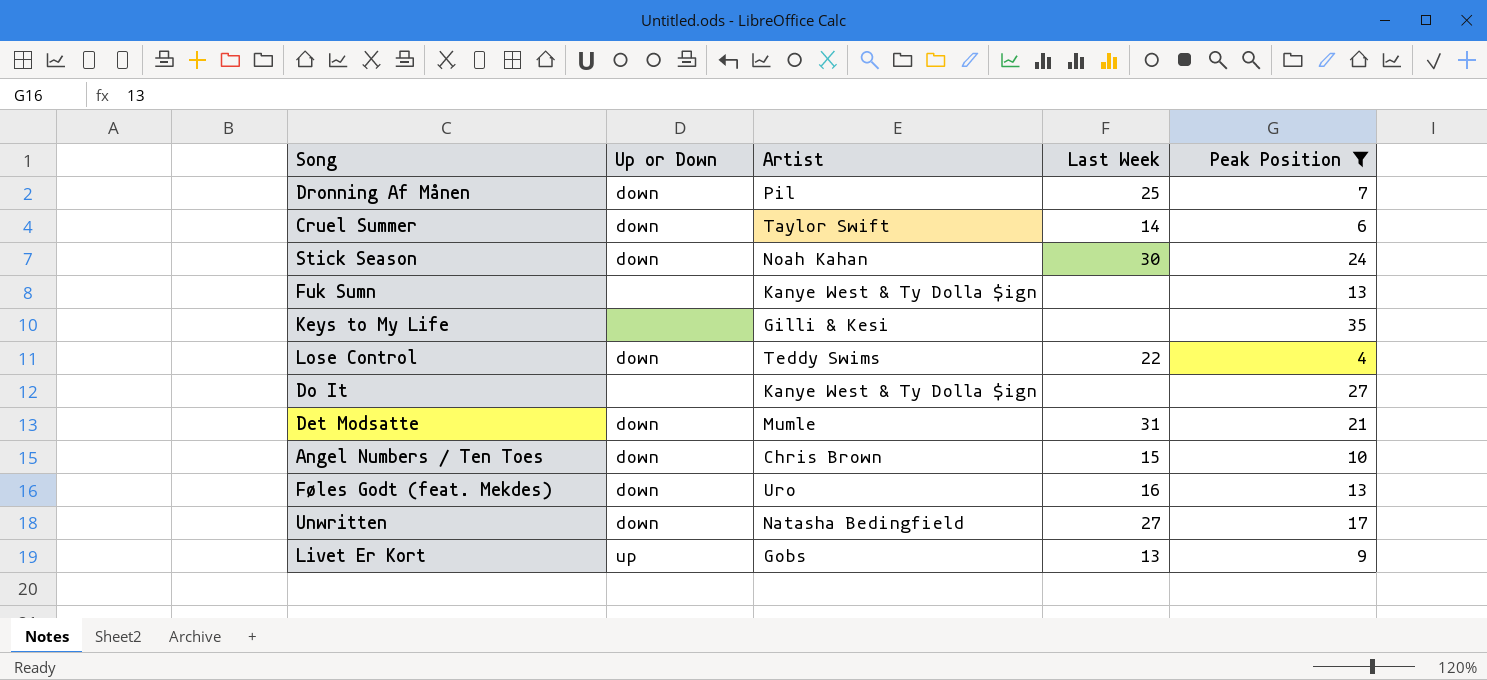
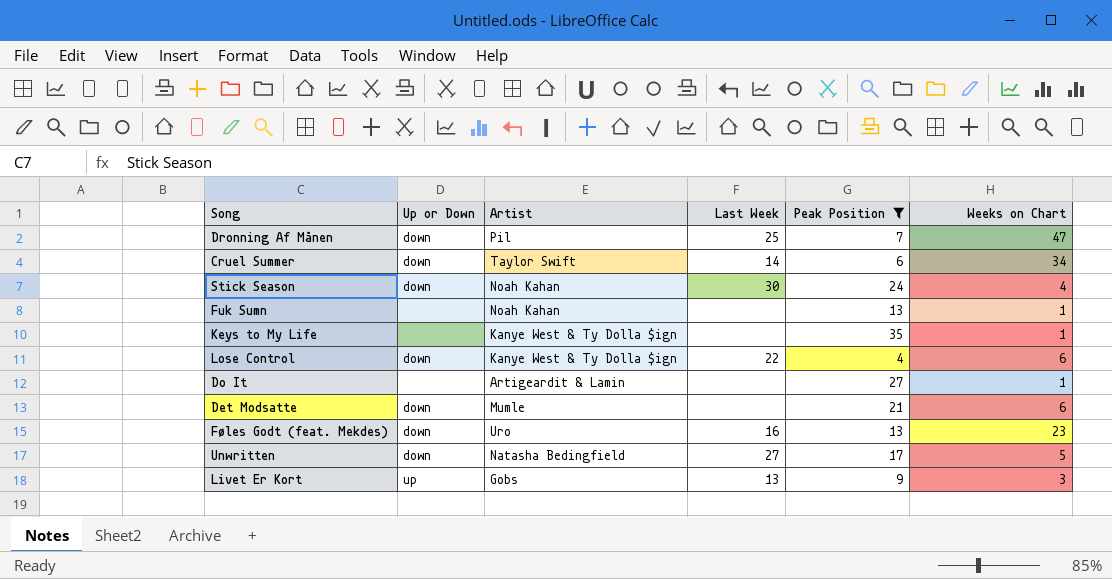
column Weeks on Chart | position: none -> 6
row Angel Numbers / Ten Toes: down | Chris Brown | 15 | 10 -> none
Fuk Sumn | Artist: Kanye West & Ty Dolla $ign -> Noah Kahan
Keys to My Life | Artist: Gilli & Kesi -> Kanye West & Ty Dolla $ign
Lose Control | Artist: Teddy Swims -> Kanye West & Ty Dolla $ign
Do It | Artist: Kanye West & Ty Dolla $ign -> Artigeardit & Lamin
Det Modsatte | Last Week: 31 -> none

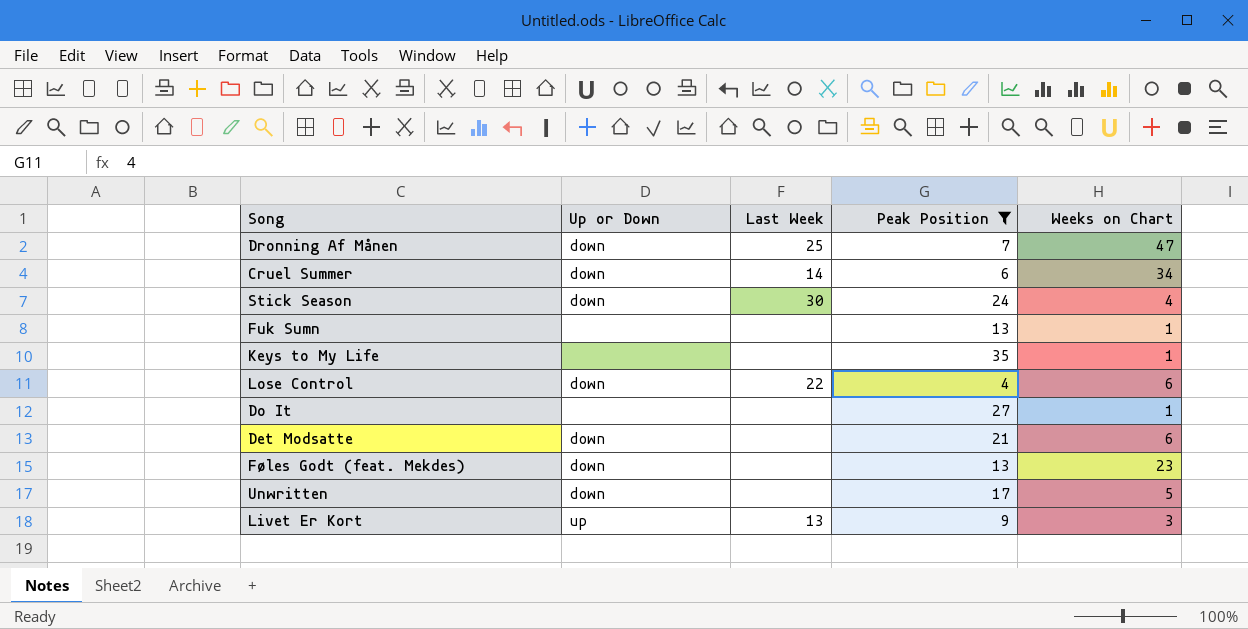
column Artist | position: 3 -> none
Føles Godt (feat. Mekdes) | Last Week: 16 -> none
Unwritten | Last Week: 27 -> none

